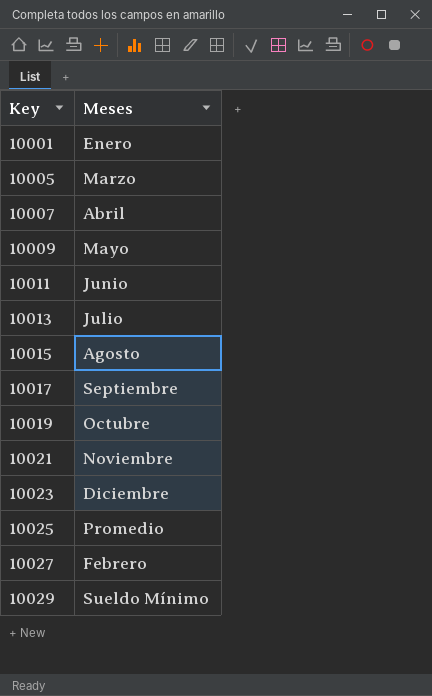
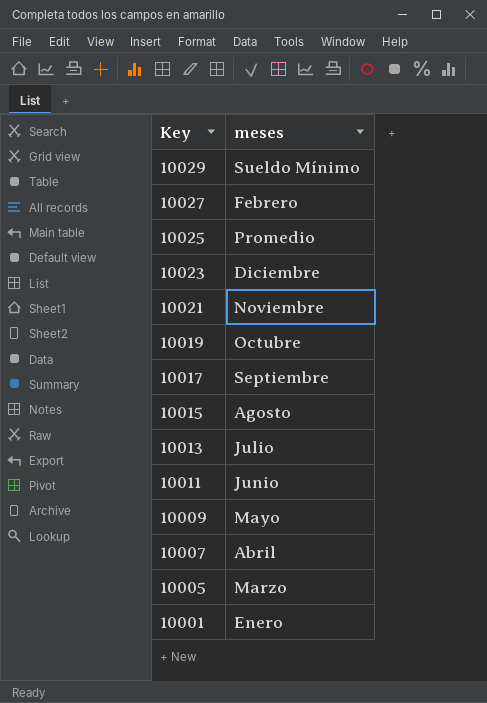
row order: Key ascending -> Key descending
column name: Meses -> meses

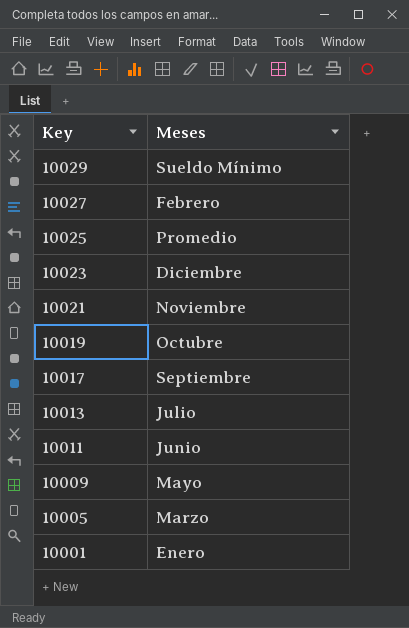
column name: meses -> Meses
row 10015: Agosto -> none
row 10007: Abril -> none

